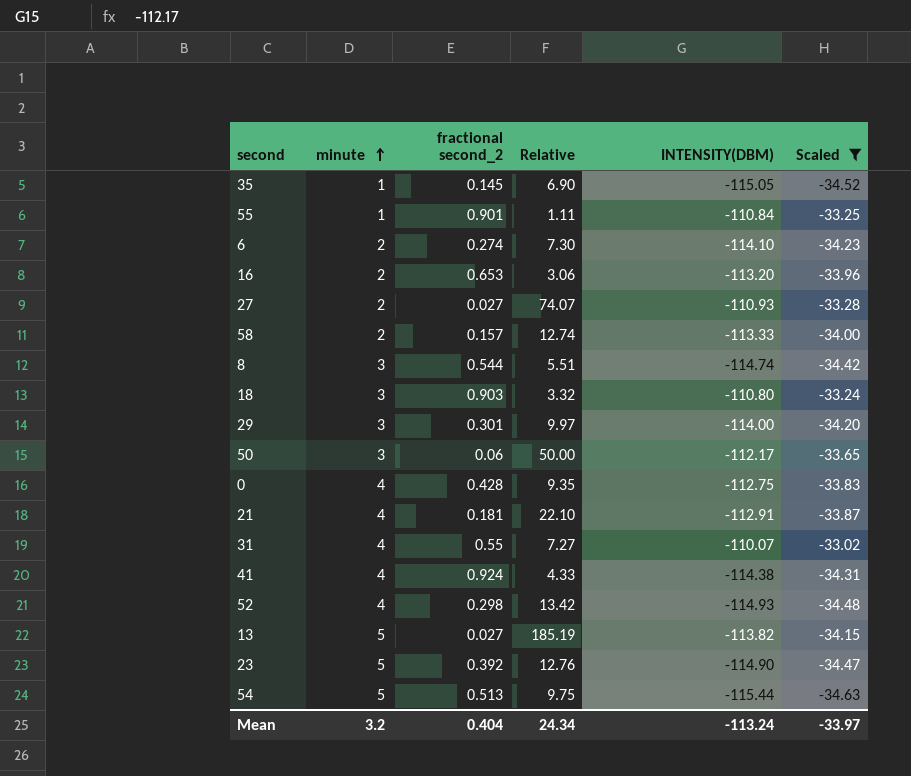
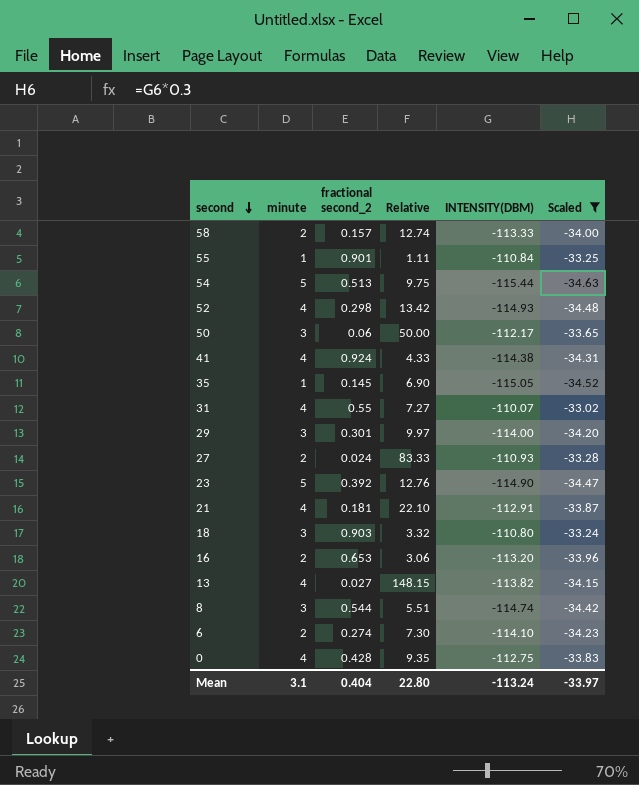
row order: minute ascending -> second descending
27 | fractional second_2: 0.027 -> 0.024
27 | Relative: 74.07 -> 83.33
13 | minute: 5 -> 4
13 | Relative: 185.19 -> 148.15
Mean | minute: 3.2 -> 3.1
Mean | Relative: 24.34 -> 22.80

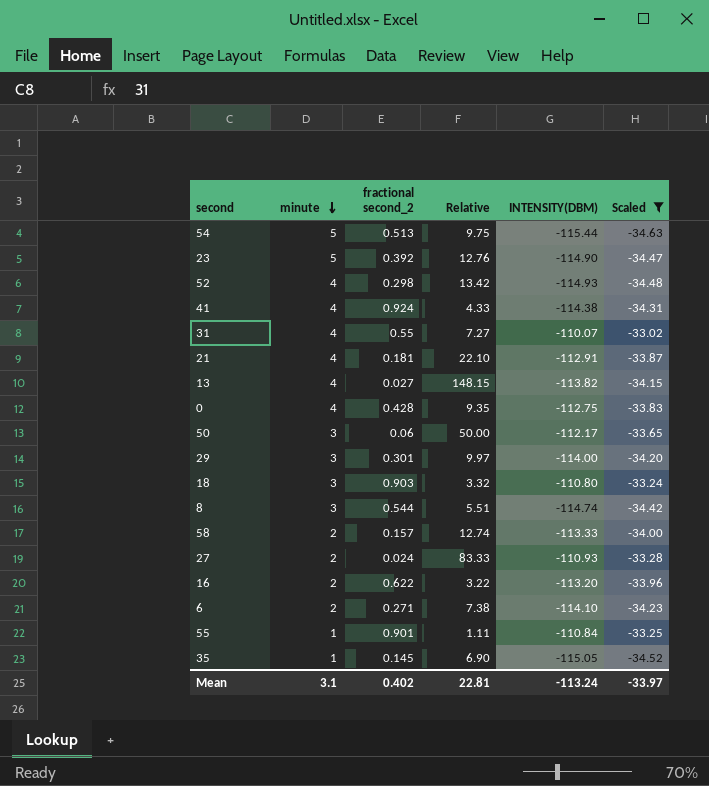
row order: second descending -> minute descending
16 | fractional second_2: 0.653 -> 0.622
16 | Relative: 3.06 -> 3.22
6 | fractional second_2: 0.274 -> 0.271
6 | Relative: 7.30 -> 7.38
Mean | fractional second_2: 0.404 -> 0.402
Mean | Relative: 22.80 -> 22.81

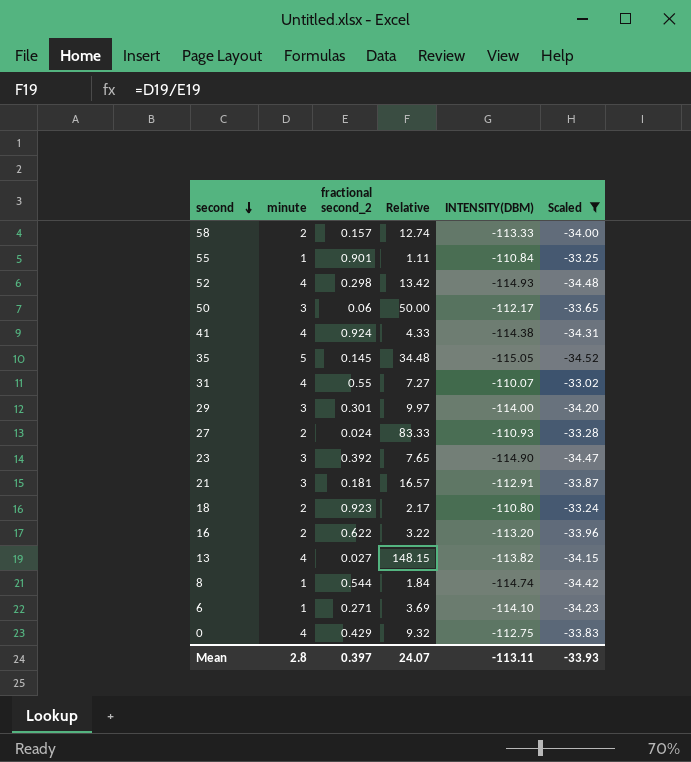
row order: minute descending -> second descending
row 54: 5 | 0.513 | 9.75 | -115.44 | -34.63 -> none
35 | minute: 1 -> 5
35 | Relative: 6.90 -> 34.48
23 | minute: 5 -> 3
23 | Relative: 12.76 -> 7.65
21 | minute: 4 -> 3
21 | Relative: 22.10 -> 16.57
18 | minute: 3 -> 2
18 | fractional second_2: 0.903 -> 0.923
18 | Relative: 3.32 -> 2.17
8 | minute: 3 -> 1
8 | Relative: 5.51 -> 1.84
6 | minute: 2 -> 1
6 | Relative: 7.38 -> 3.69
0 | fractional second_2: 0.428 -> 0.429
0 | Relative: 9.35 -> 9.32
Mean | minute: 3.1 -> 2.8
Mean | fractional second_2: 0.402 -> 0.397
Mean | Relative: 22.81 -> 24.07
Mean | INTENSITY(DBM): -113.24 -> -113.11
Mean | Scaled: -33.97 -> -33.93

